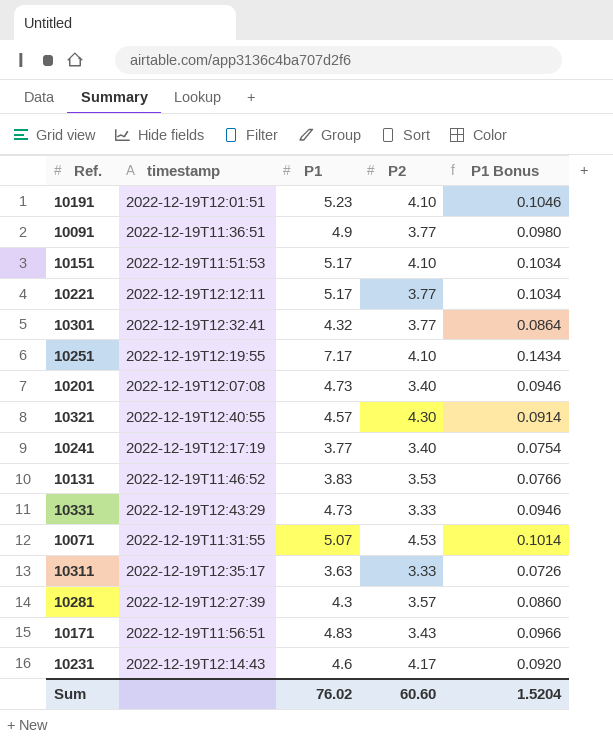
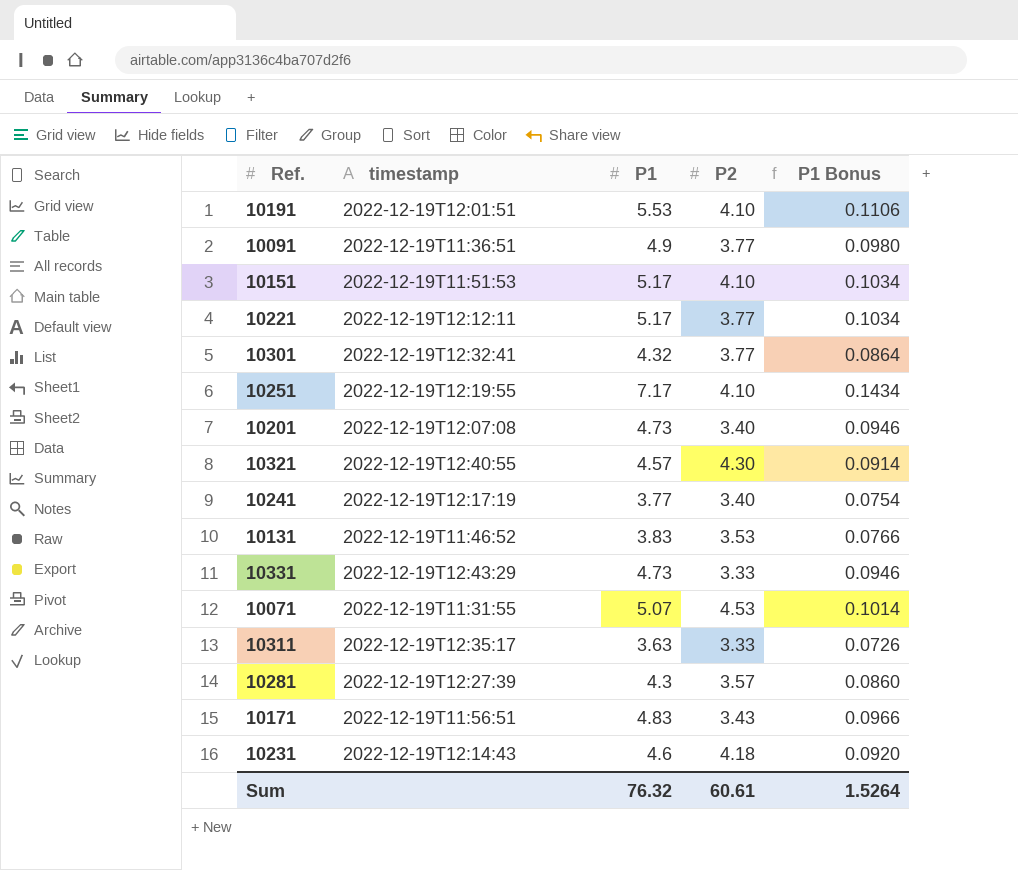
10191 | P1: 5.23 -> 5.53
10191 | P1 Bonus: 0.1046 -> 0.1106
10231 | P2: 4.17 -> 4.18
Sum | P1: 76.02 -> 76.32
Sum | P2: 60.60 -> 60.61
Sum | P1 Bonus: 1.5204 -> 1.5264

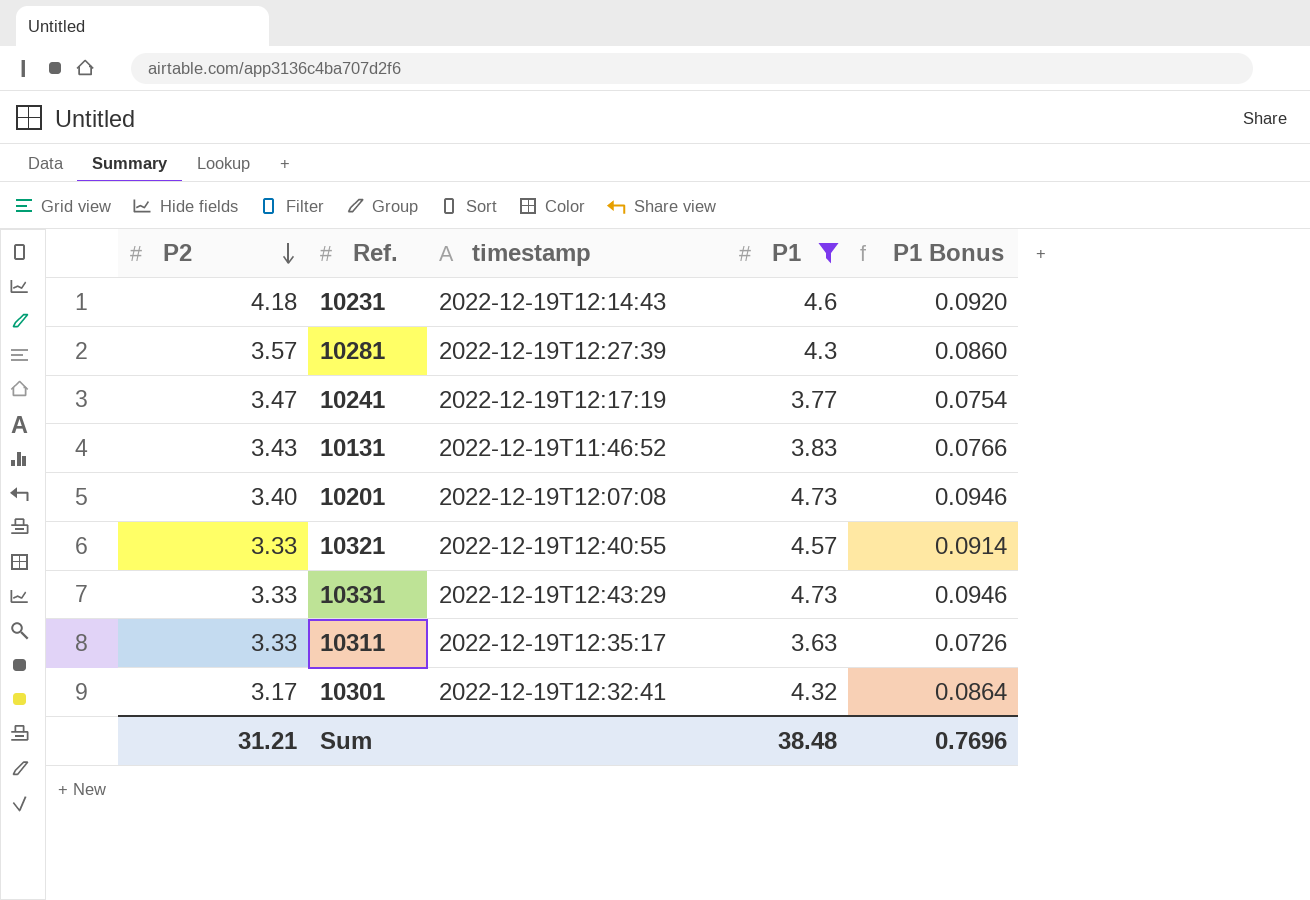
filter: none -> P1 <= 4.73
row order: none -> P2 descending
column P2 | position: 4 -> 1
10241 | P2: 3.40 -> 3.47
10131 | P2: 3.53 -> 3.43
10321 | P2: 4.30 -> 3.33
10301 | P2: 3.77 -> 3.17
Sum | P2: 60.61 -> 31.21
Sum | P1: 76.32 -> 38.48
Sum | P1 Bonus: 1.5264 -> 0.7696

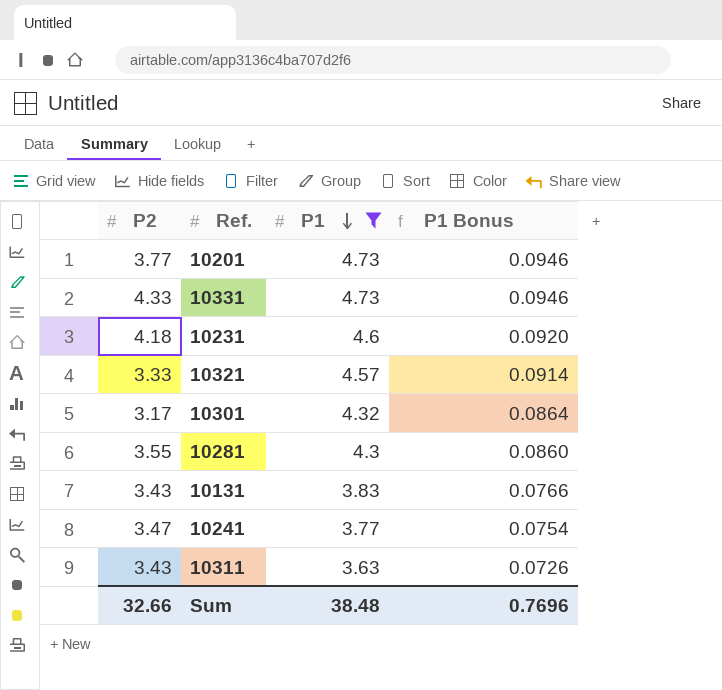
row order: P2 descending -> P1 descending
column timestamp | position: 3 -> none
10201 | P2: 3.40 -> 3.77
10331 | P2: 3.33 -> 4.33
10281 | P2: 3.57 -> 3.55
10311 | P2: 3.33 -> 3.43
Sum | P2: 31.21 -> 32.66

